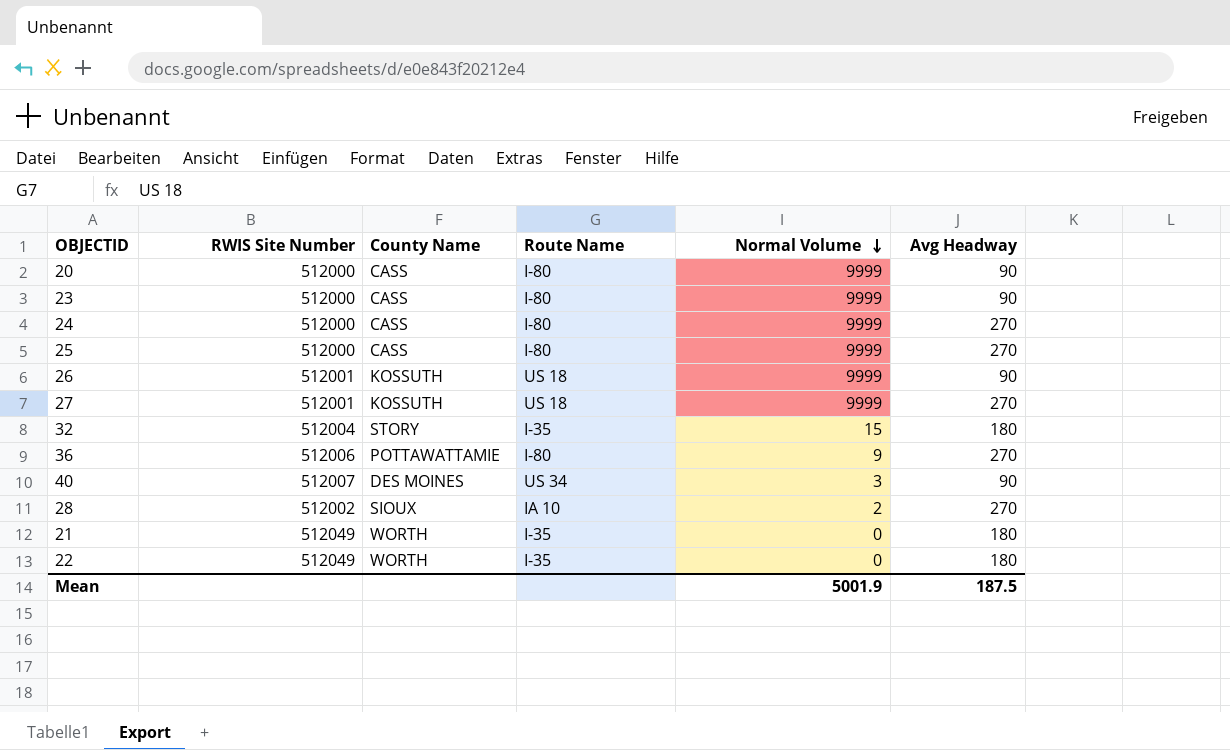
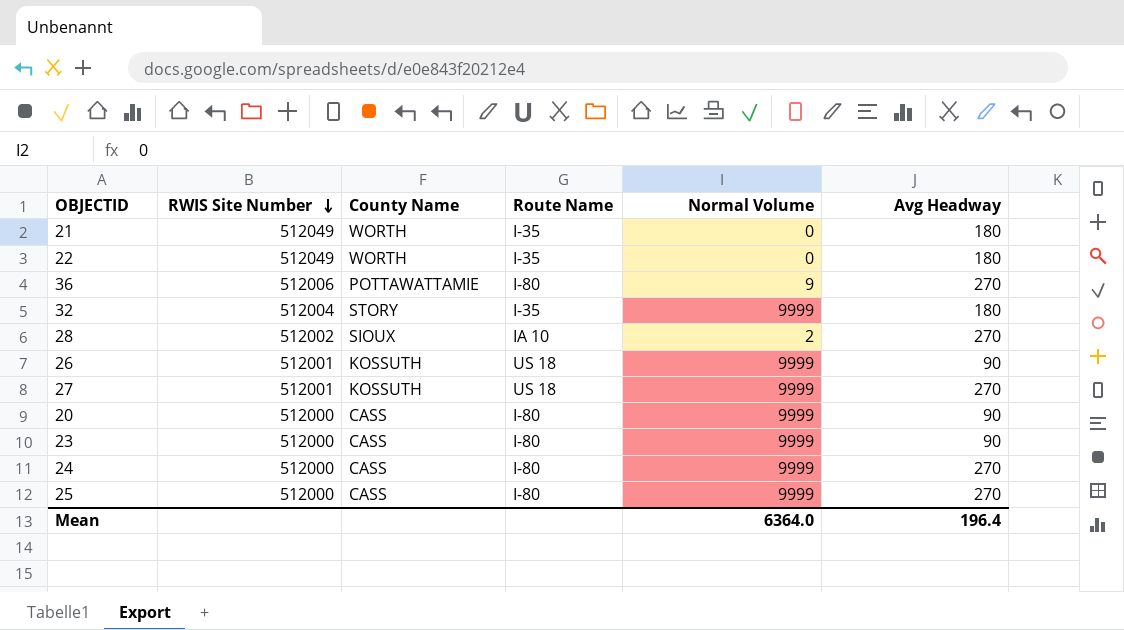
row order: Normal Volume descending -> RWIS Site Number descending
row 40: 512007 | DES MOINES | US 34 | 3 | 90 -> none
32 | Normal Volume: 15 -> 9999
Mean | Normal Volume: 5001.9 -> 6364.0
Mean | Avg Headway: 187.5 -> 196.4

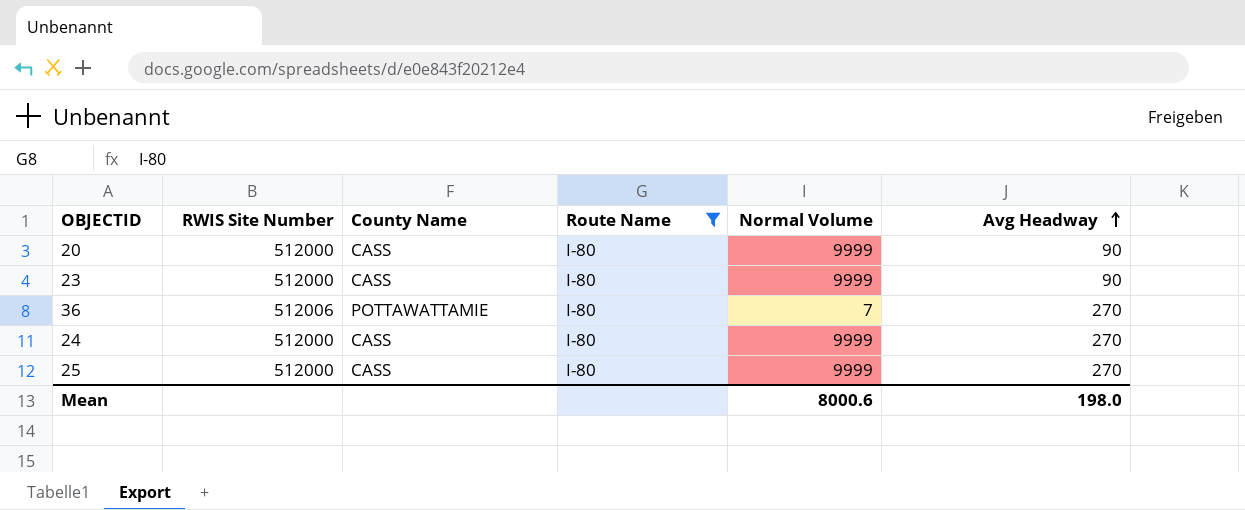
filter: none -> Route Name = I-80
row order: RWIS Site Number descending -> Avg Headway ascending
36 | Normal Volume: 9 -> 7
Mean | Normal Volume: 6364.0 -> 8000.6
Mean | Avg Headway: 196.4 -> 198.0

